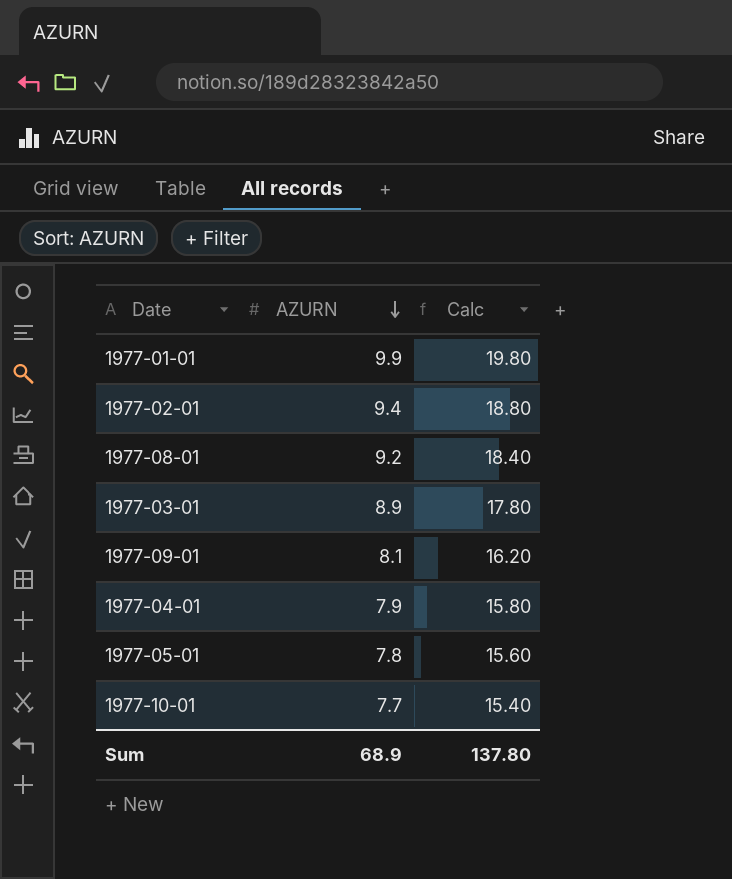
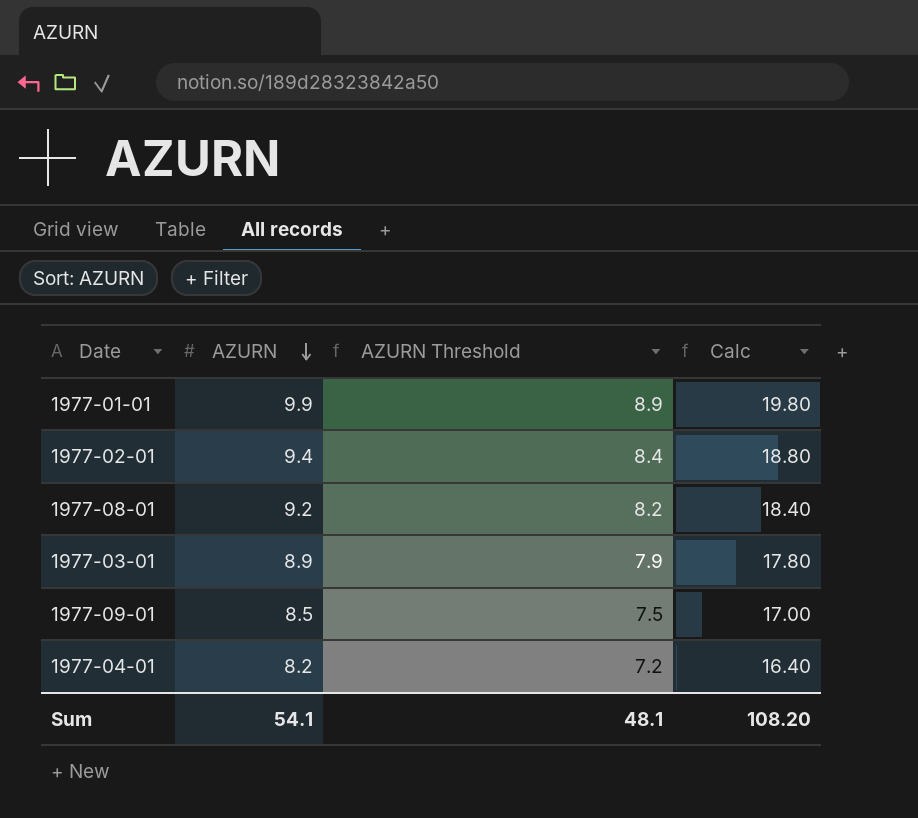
column AZURN Threshold | formula: none -> [AZURN] - 1
row 1977-05-01: 7.8 | 15.60 -> none
row 1977-10-01: 7.7 | 15.40 -> none
1977-09-01 | AZURN: 8.1 -> 8.5
1977-09-01 | Calc: 16.20 -> 17.00
1977-04-01 | AZURN: 7.9 -> 8.2
1977-04-01 | Calc: 15.80 -> 16.40
Sum | AZURN: 68.9 -> 54.1
Sum | Calc: 137.80 -> 108.20

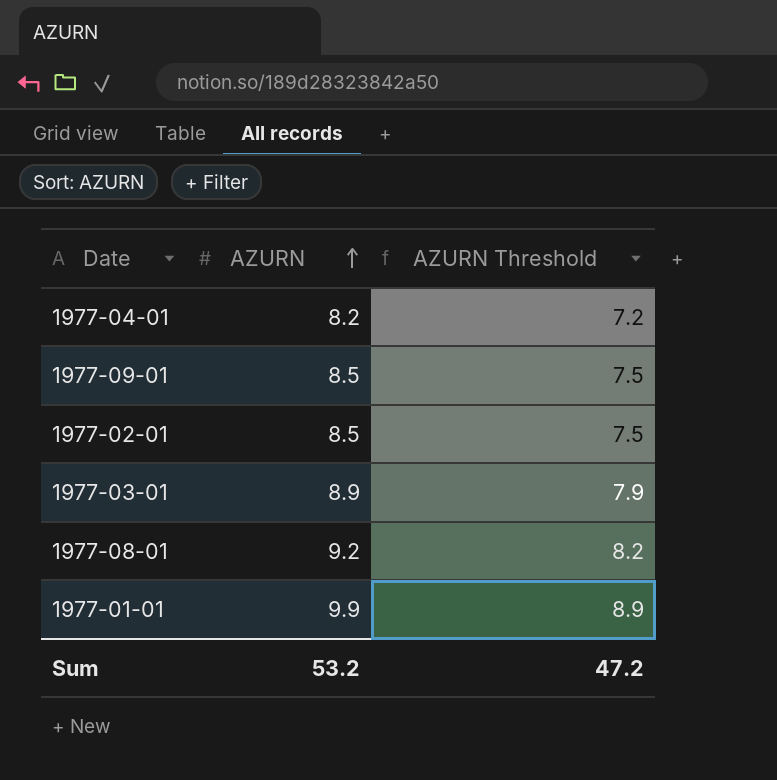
row order: AZURN descending -> AZURN ascending
column Calc | formula: [AZURN] * 2 -> none
1977-02-01 | AZURN: 9.4 -> 8.5
1977-02-01 | AZURN Threshold: 8.4 -> 7.5
Sum | AZURN: 54.1 -> 53.2
Sum | AZURN Threshold: 48.1 -> 47.2

